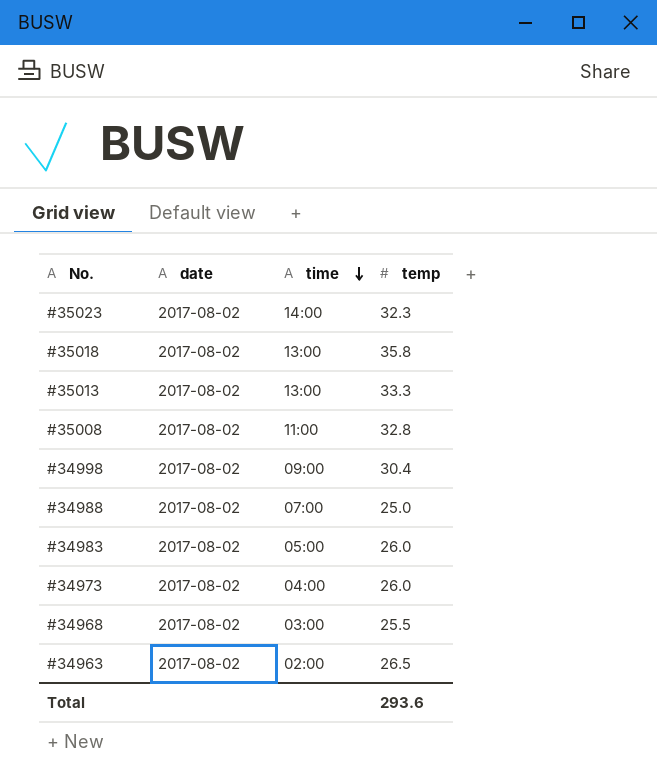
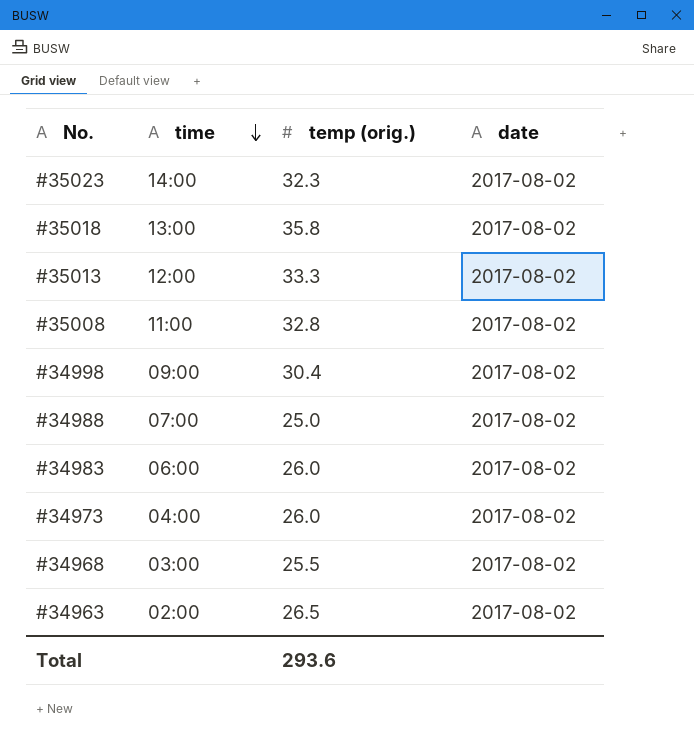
column name: temp -> temp (orig.)
column date | position: 2 -> 4
#35013 | time: 13:00 -> 12:00
#34983 | time: 05:00 -> 06:00

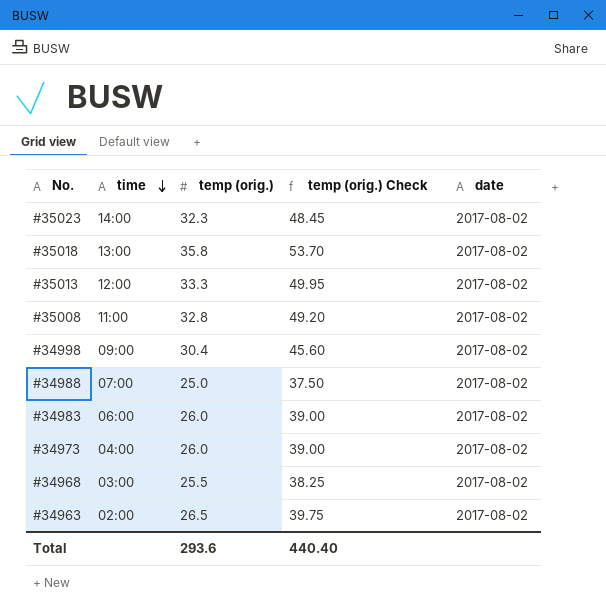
column temp (orig.) Check | formula: none -> [temp (orig.)] * 1.5

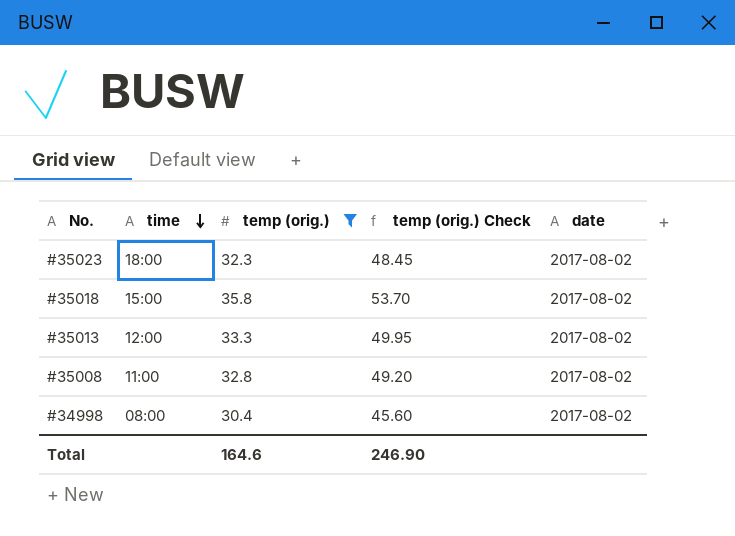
filter: none -> temp (orig.) >= 30.4
#35023 | time: 14:00 -> 18:00
#35018 | time: 13:00 -> 15:00
#34998 | time: 09:00 -> 08:00
Total | temp (orig.): 293.6 -> 164.6
Total | temp (orig.) Check: 440.40 -> 246.90

